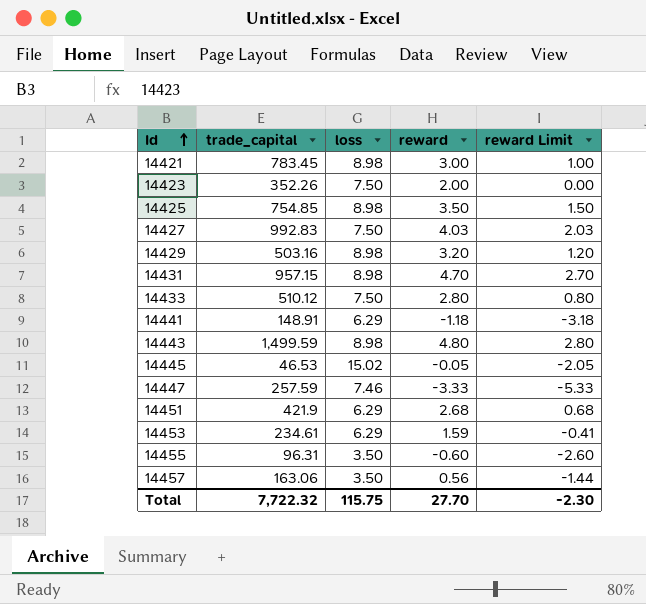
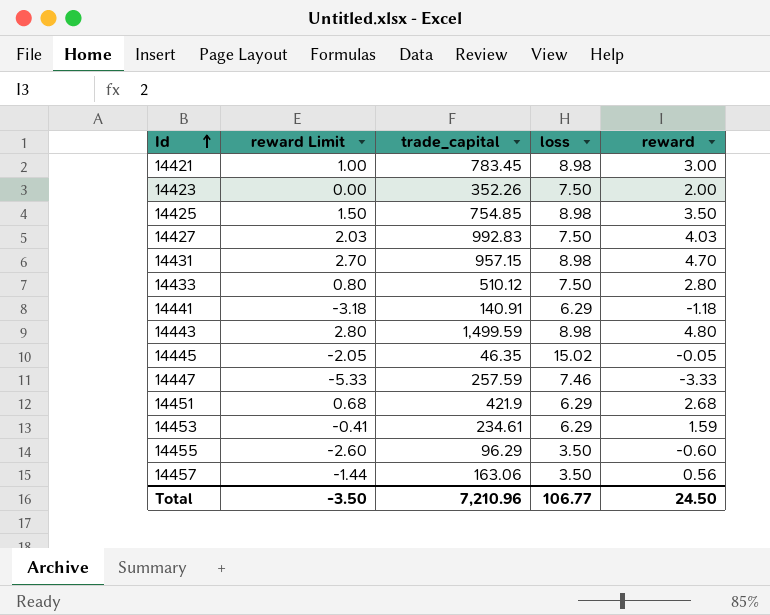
column reward Limit | position: 5 -> 2
row 14429: 503.16 | 8.98 | 3.20 | 1.20 -> none
14441 | trade_capital: 148.91 -> 140.91
14445 | trade_capital: 46.53 -> 46.35
14455 | trade_capital: 96.31 -> 96.29
Total | reward Limit: -2.30 -> -3.50
Total | trade_capital: 7,722.32 -> 7,210.96
Total | loss: 115.75 -> 106.77
Total | reward: 27.70 -> 24.50

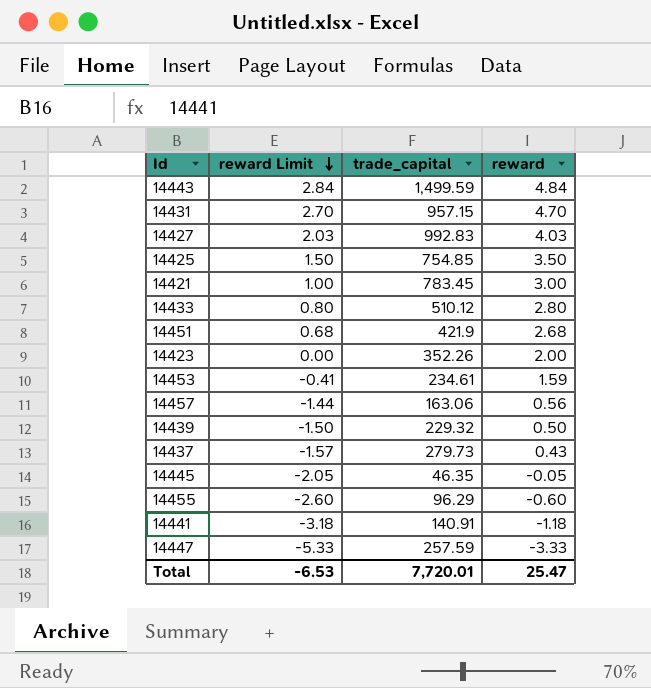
row order: Id ascending -> reward Limit descending
column loss | position: 4 -> none
14443 | reward Limit: 2.80 -> 2.84
14443 | reward: 4.80 -> 4.84
row 14439: none -> -1.50 | 229.32 | 0.50
row 14437: none -> -1.57 | 279.73 | 0.43
Total | reward Limit: -3.50 -> -6.53
Total | trade_capital: 7,210.96 -> 7,720.01
Total | reward: 24.50 -> 25.47

